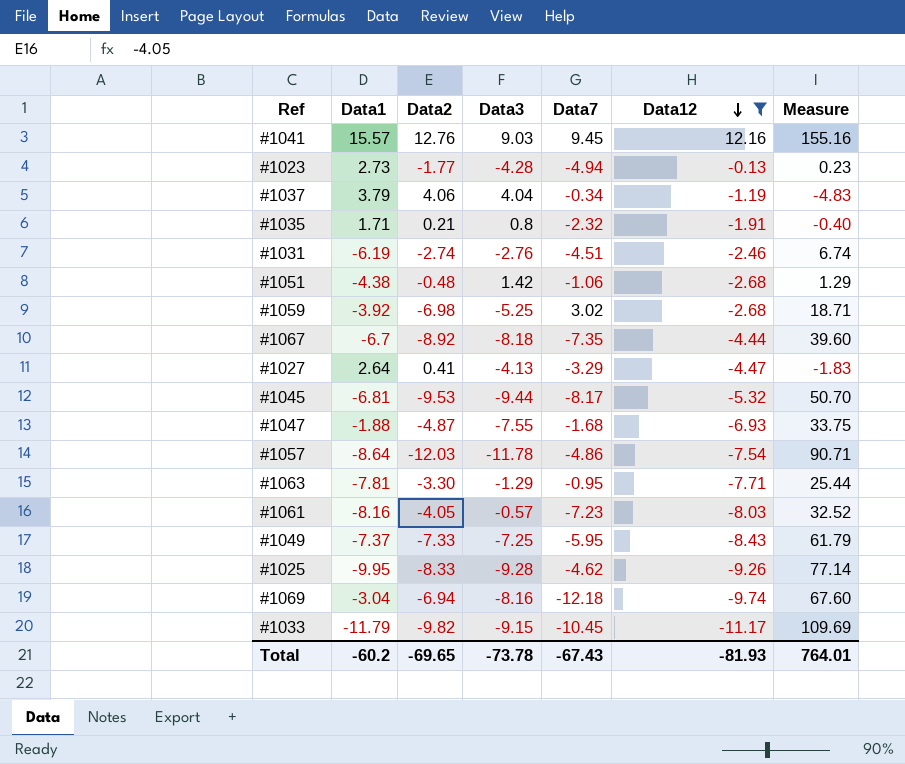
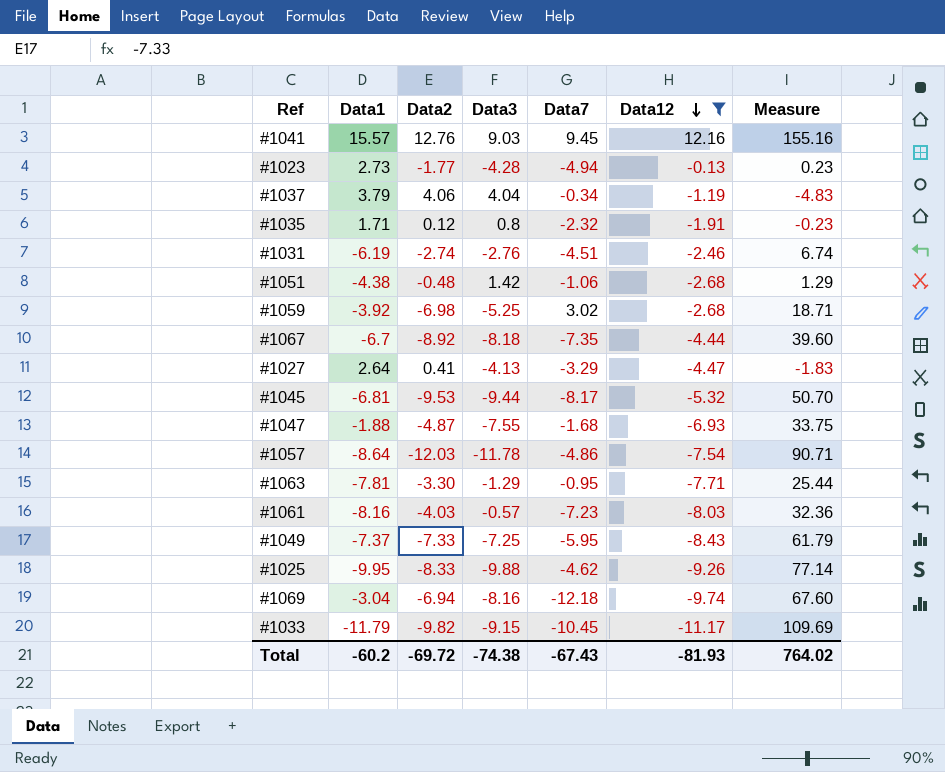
#1035 | Data2: 0.21 -> 0.12
#1035 | Measure: -0.40 -> -0.23
#1061 | Data2: -4.05 -> -4.03
#1061 | Measure: 32.52 -> 32.36
#1025 | Data3: -9.28 -> -9.88
Total | Data2: -69.65 -> -69.72
Total | Data3: -73.78 -> -74.38
Total | Measure: 764.01 -> 764.02

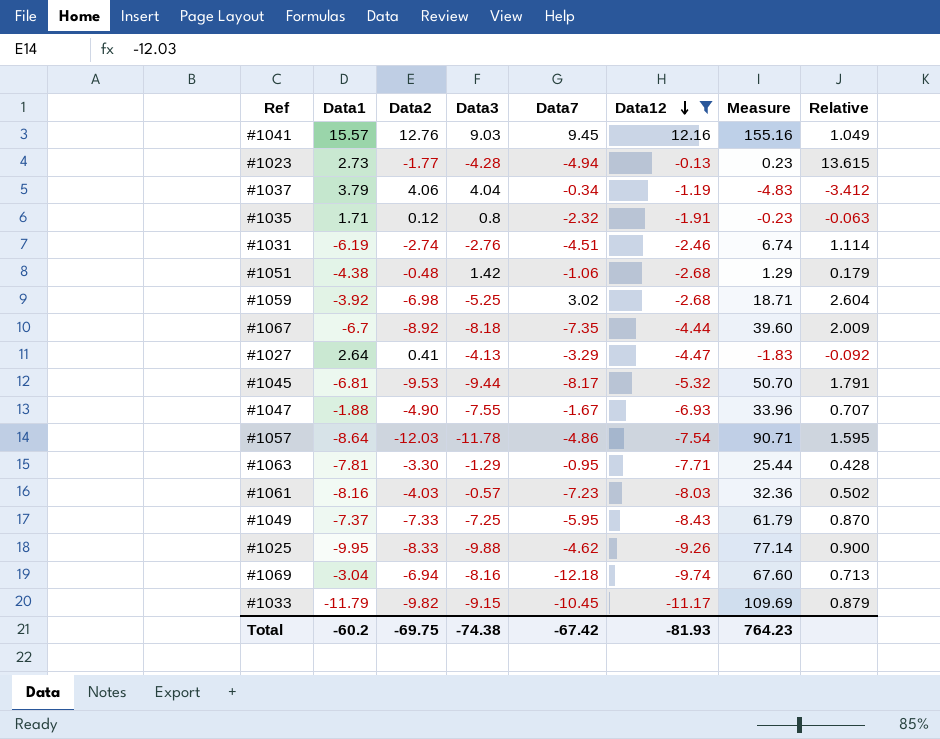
column Relative | formula: none -> [Data2] / [Data12]
#1047 | Data2: -4.87 -> -4.90
#1047 | Data7: -1.68 -> -1.67
#1047 | Measure: 33.75 -> 33.96
Total | Data2: -69.72 -> -69.75
Total | Data7: -67.43 -> -67.42
Total | Measure: 764.02 -> 764.23

